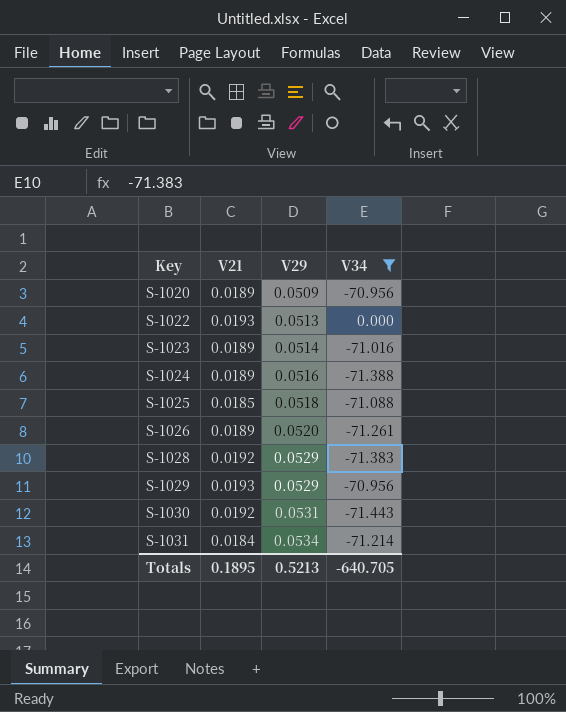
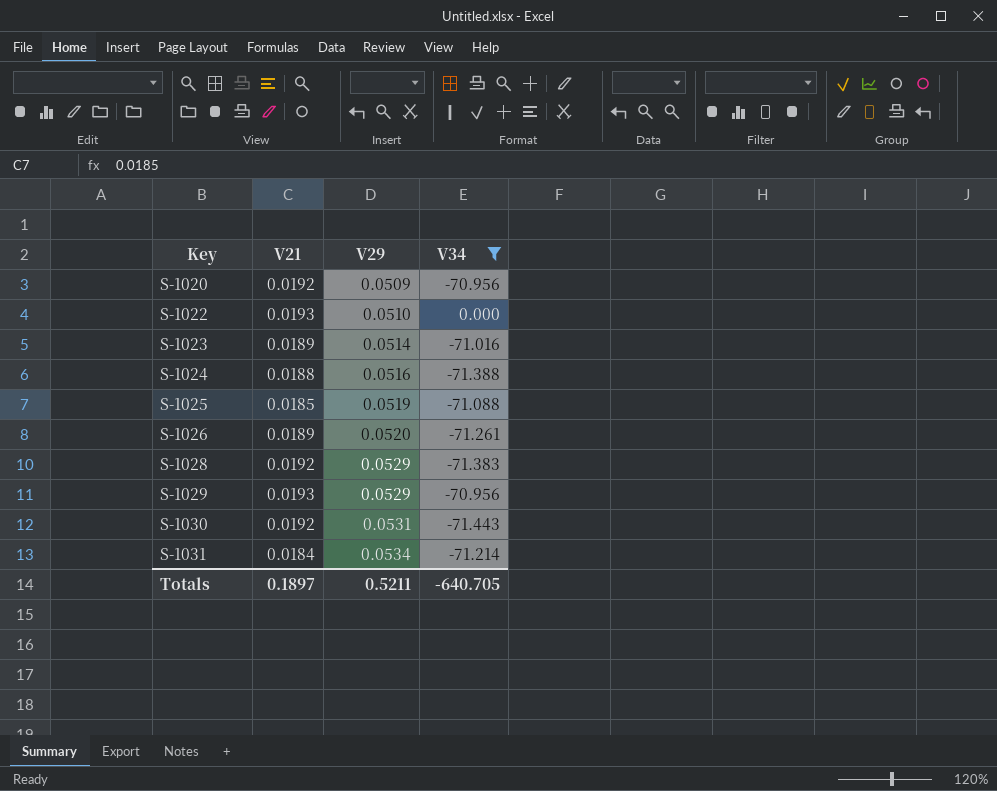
S-1020 | V21: 0.0189 -> 0.0192
S-1022 | V29: 0.0513 -> 0.0510
S-1024 | V21: 0.0189 -> 0.0188
S-1025 | V29: 0.0518 -> 0.0519
Totals | V21: 0.1895 -> 0.1897
Totals | V29: 0.5213 -> 0.5211

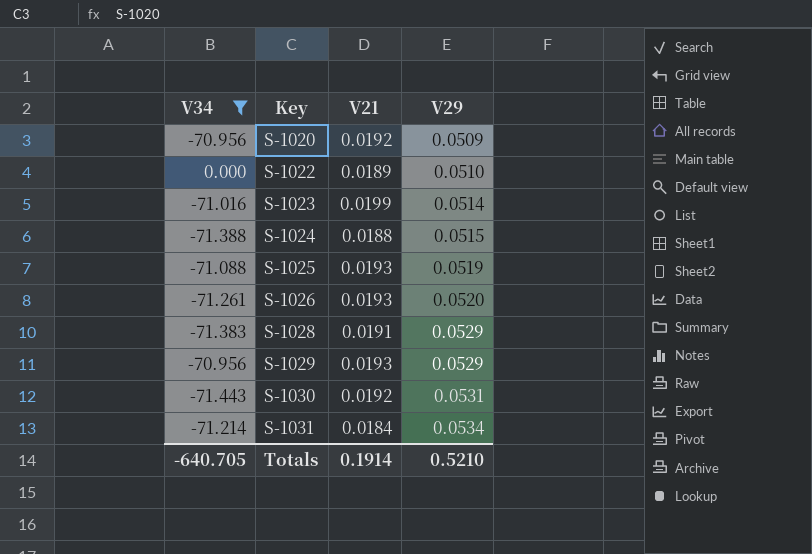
column V34 | position: 4 -> 1
S-1022 | V21: 0.0193 -> 0.0189
S-1023 | V21: 0.0189 -> 0.0199
S-1024 | V29: 0.0516 -> 0.0515
S-1025 | V21: 0.0185 -> 0.0193
S-1026 | V21: 0.0189 -> 0.0193
S-1028 | V21: 0.0192 -> 0.0191
Totals | V21: 0.1897 -> 0.1914
Totals | V29: 0.5211 -> 0.5210

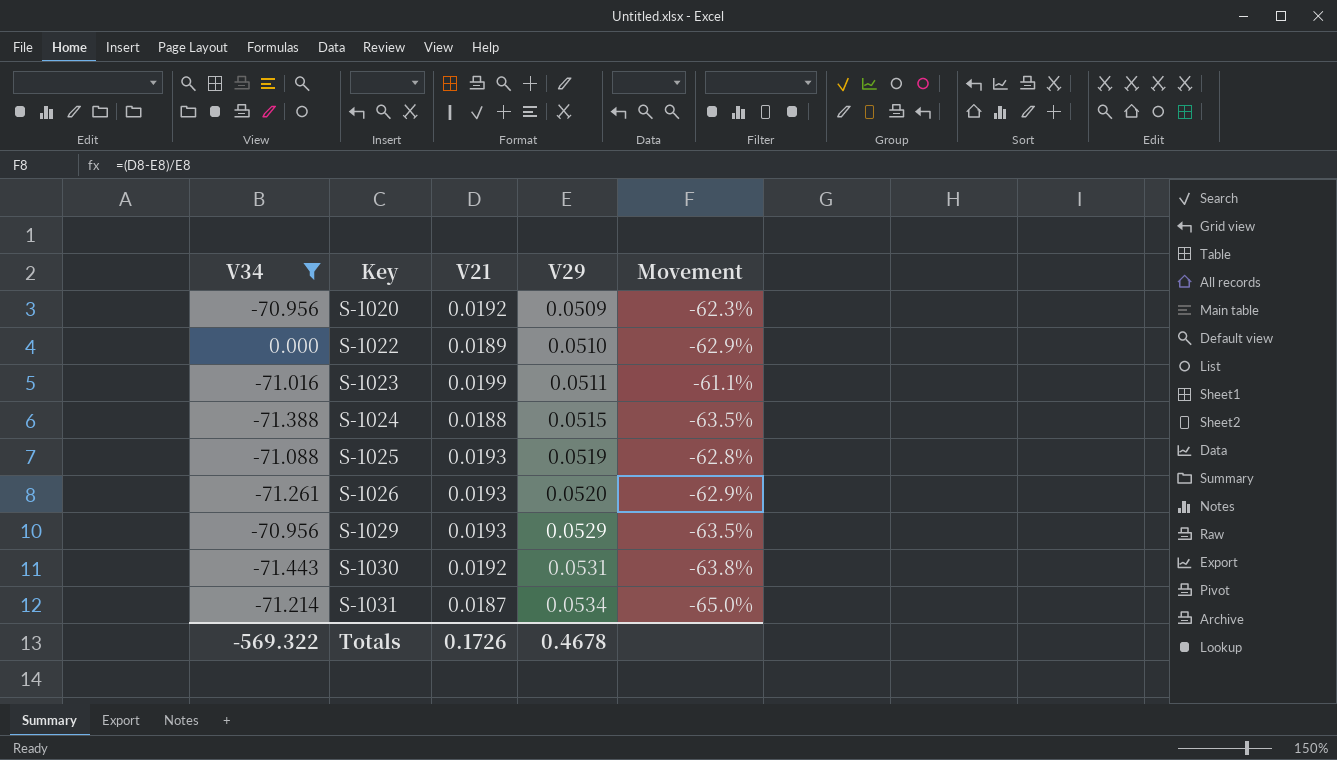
column Movement | formula: none -> ([V21] - [V29]) / [V29]
row S-1028: -71.383 | 0.0191 | 0.0529 -> none
S-1023 | V29: 0.0514 -> 0.0511
S-1031 | V21: 0.0184 -> 0.0187
Totals | V34: -640.705 -> -569.322
Totals | V21: 0.1914 -> 0.1726
Totals | V29: 0.5210 -> 0.4678

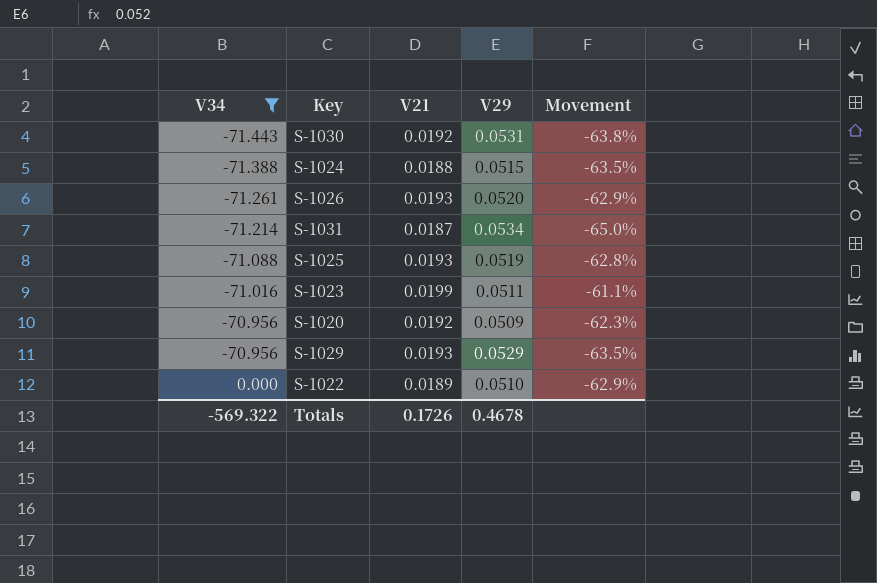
row order: Key ascending -> V34 ascending

